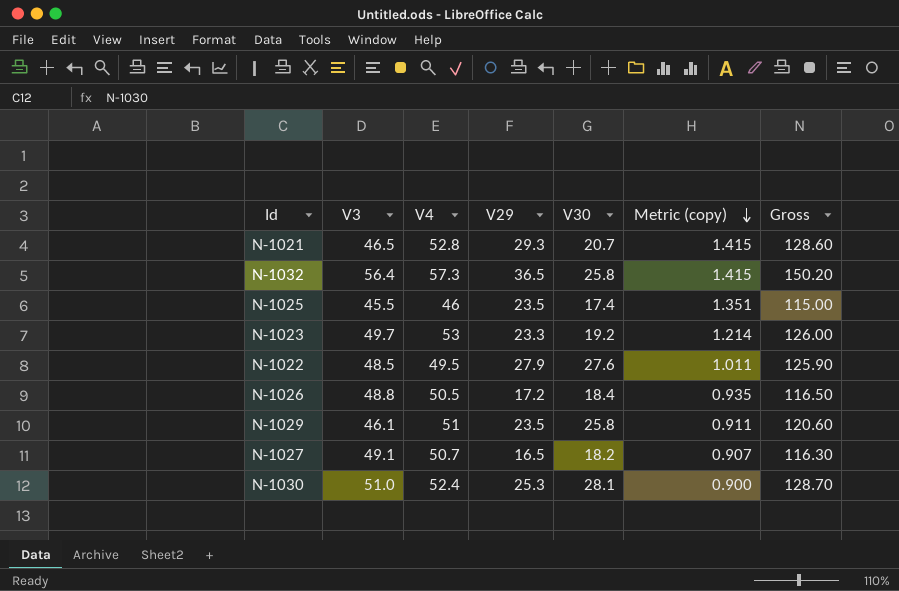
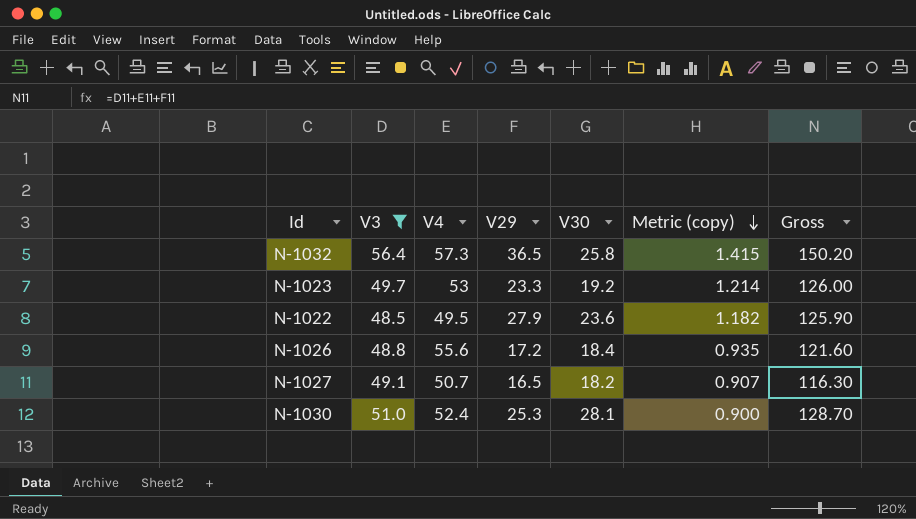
filter: none -> V3 >= 48.5
N-1022 | V30: 27.6 -> 23.6
N-1022 | Metric (copy): 1.011 -> 1.182
N-1026 | V4: 50.5 -> 55.6
N-1026 | Gross: 116.50 -> 121.60

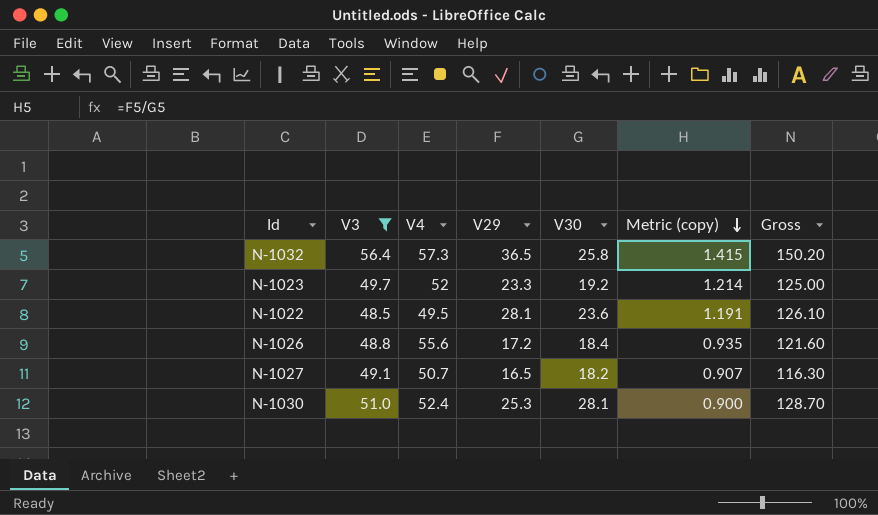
N-1023 | V4: 53 -> 52
N-1023 | Gross: 126.00 -> 125.00
N-1022 | V29: 27.9 -> 28.1
N-1022 | Metric (copy): 1.182 -> 1.191
N-1022 | Gross: 125.90 -> 126.10

